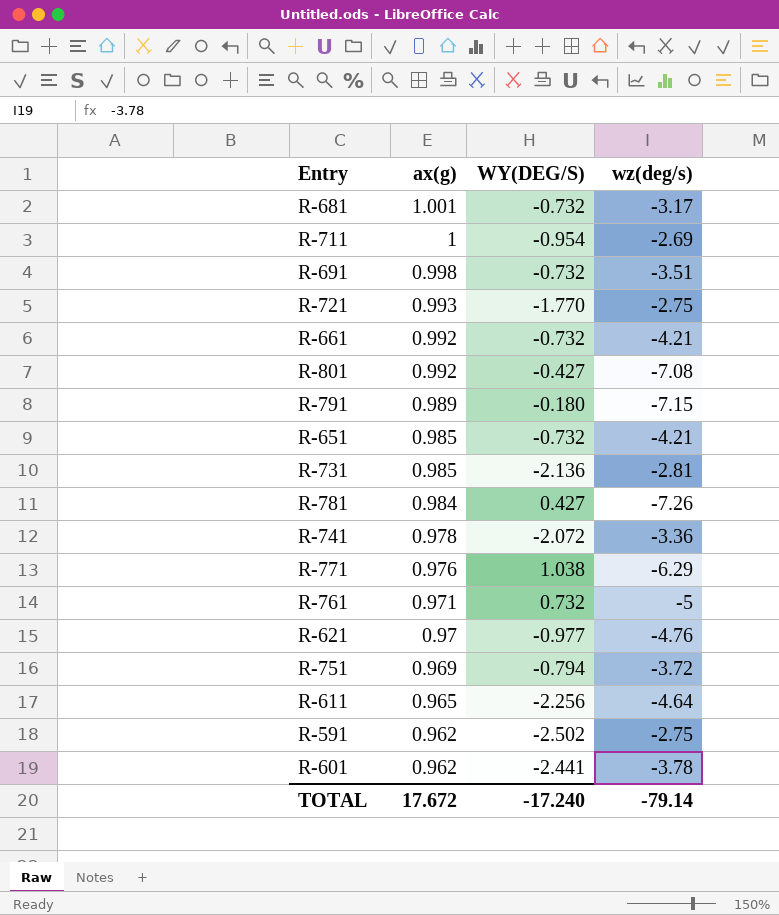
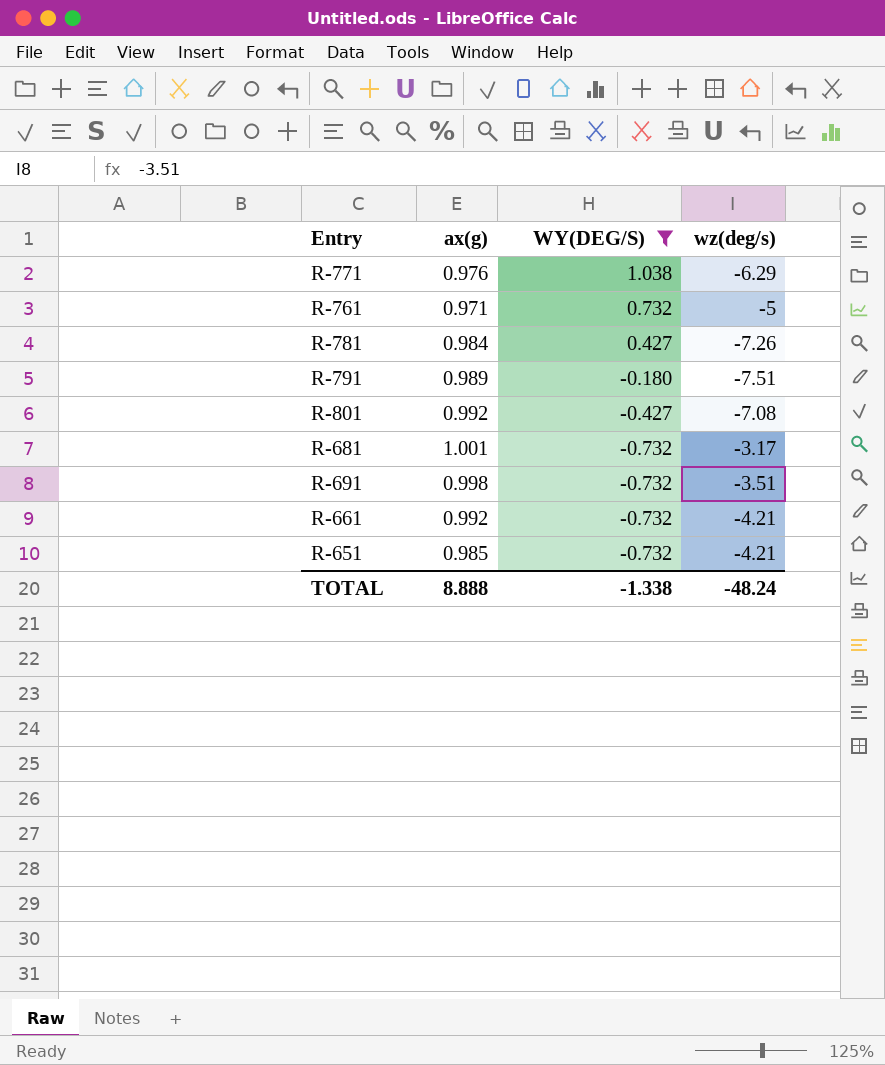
filter: none -> WY(DEG/S) >= -0.732
row order: ax(g) descending -> WY(DEG/S) descending
R-791 | wz(deg/s): -7.15 -> -7.51
TOTAL | ax(g): 17.672 -> 8.888
TOTAL | WY(DEG/S): -17.240 -> -1.338
TOTAL | wz(deg/s): -79.14 -> -48.24

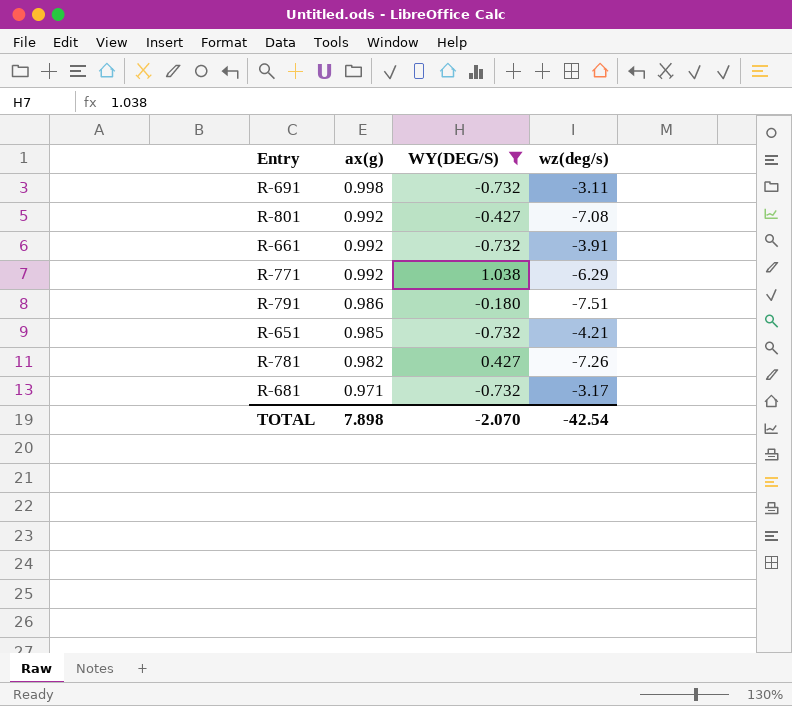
row order: WY(DEG/S) descending -> ax(g) descending
row R-761: 0.971 | 0.732 | -5 -> none
R-691 | wz(deg/s): -3.51 -> -3.11
R-661 | wz(deg/s): -4.21 -> -3.91
R-771 | ax(g): 0.976 -> 0.992
R-791 | ax(g): 0.989 -> 0.986
R-781 | ax(g): 0.984 -> 0.982
R-681 | ax(g): 1.001 -> 0.971
TOTAL | ax(g): 8.888 -> 7.898
TOTAL | WY(DEG/S): -1.338 -> -2.070
TOTAL | wz(deg/s): -48.24 -> -42.54

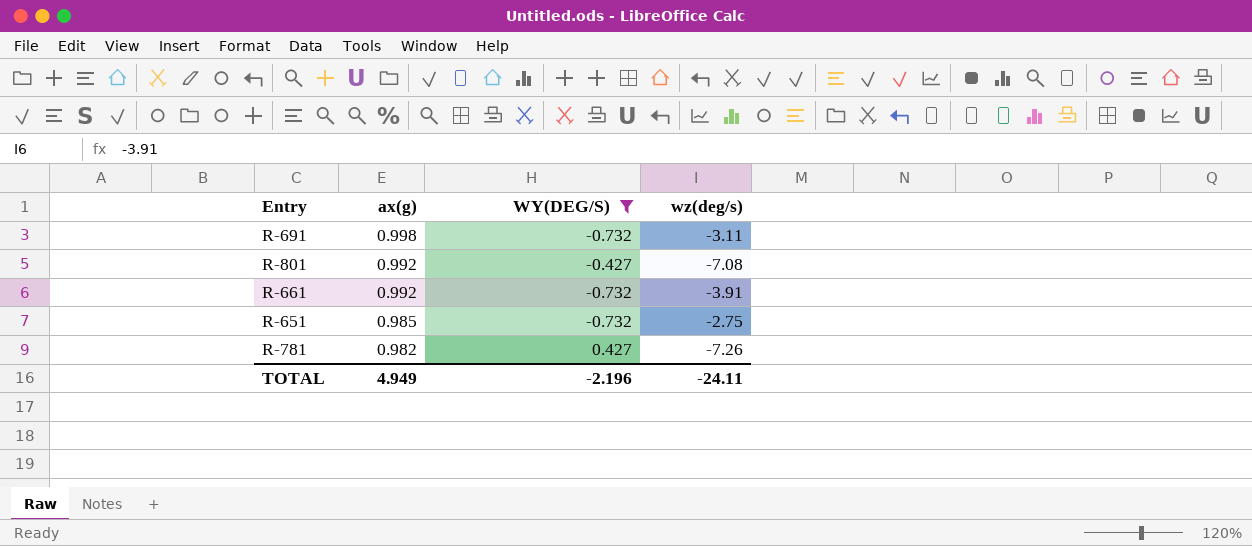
row R-771: 0.992 | 1.038 | -6.29 -> none
row R-791: 0.986 | -0.180 | -7.51 -> none
row R-681: 0.971 | -0.732 | -3.17 -> none
R-651 | wz(deg/s): -4.21 -> -2.75
TOTAL | ax(g): 7.898 -> 4.949
TOTAL | WY(DEG/S): -2.070 -> -2.196
TOTAL | wz(deg/s): -42.54 -> -24.11

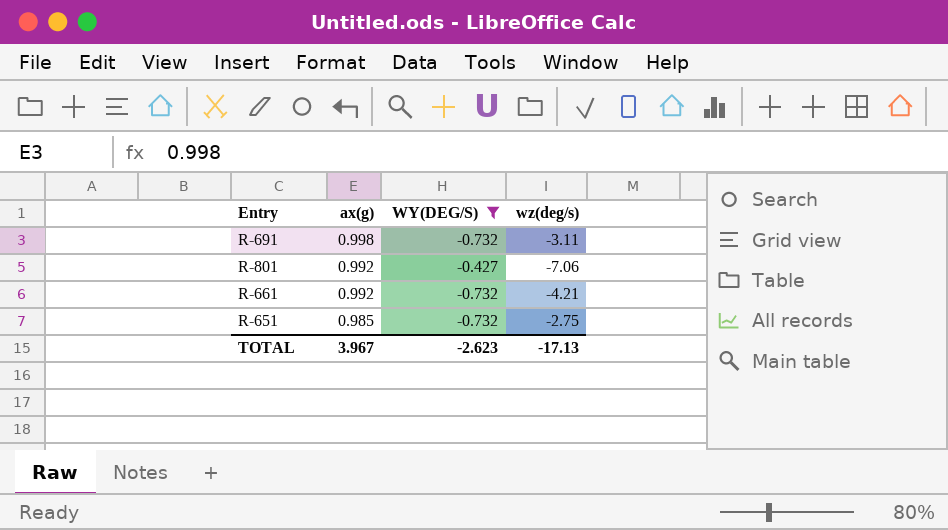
row R-781: 0.982 | 0.427 | -7.26 -> none
R-801 | wz(deg/s): -7.08 -> -7.06
R-661 | wz(deg/s): -3.91 -> -4.21
TOTAL | ax(g): 4.949 -> 3.967
TOTAL | WY(DEG/S): -2.196 -> -2.623
TOTAL | wz(deg/s): -24.11 -> -17.13

